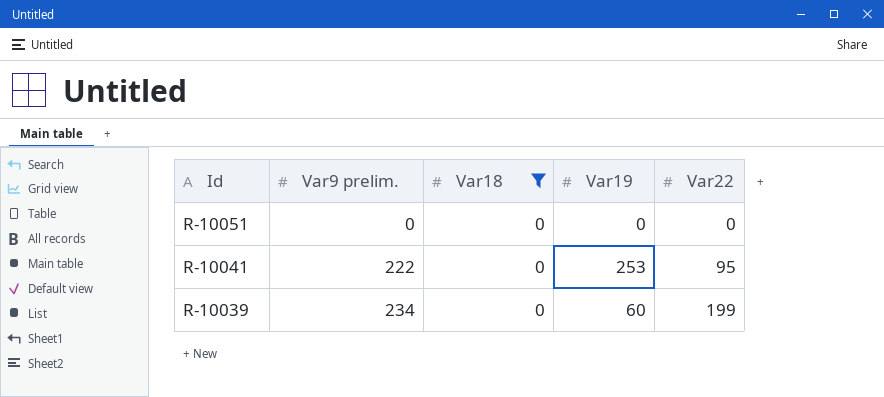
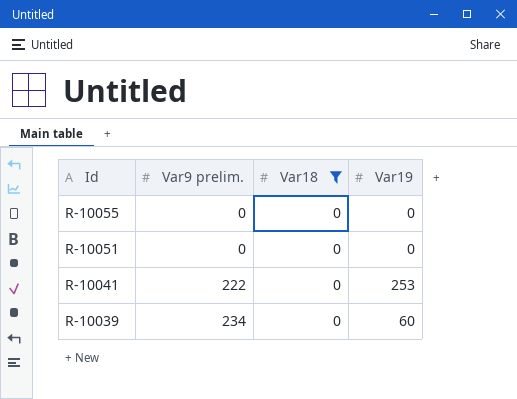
column Var22 | position: 5 -> none
row R-10055: none -> 0 | 0 | 0

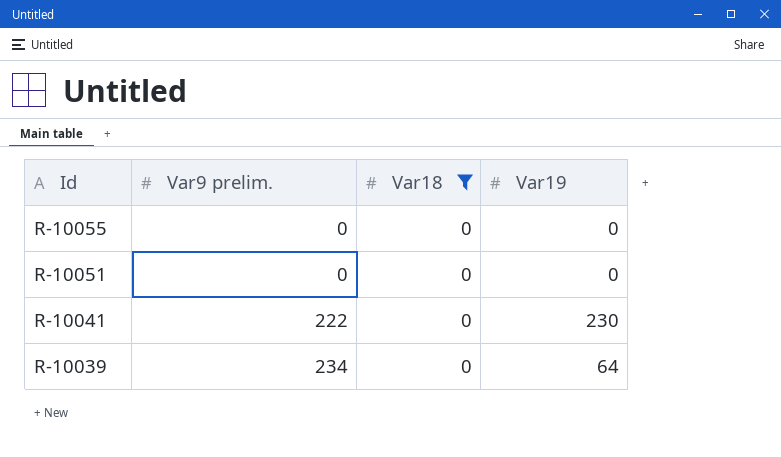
R-10041 | Var19: 253 -> 230
R-10039 | Var19: 60 -> 64

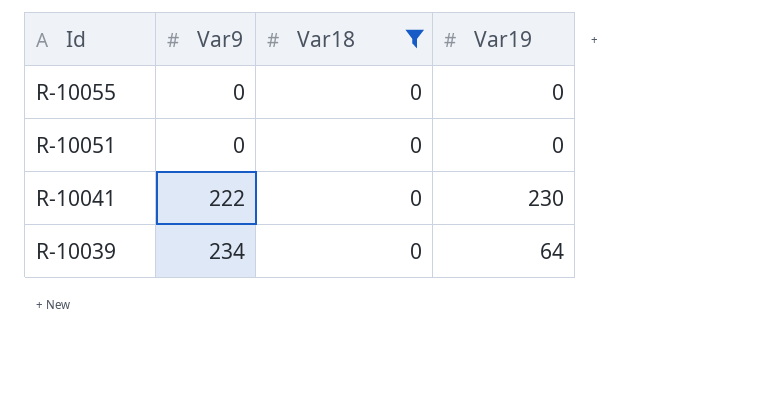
column name: Var9 prelim. -> Var9

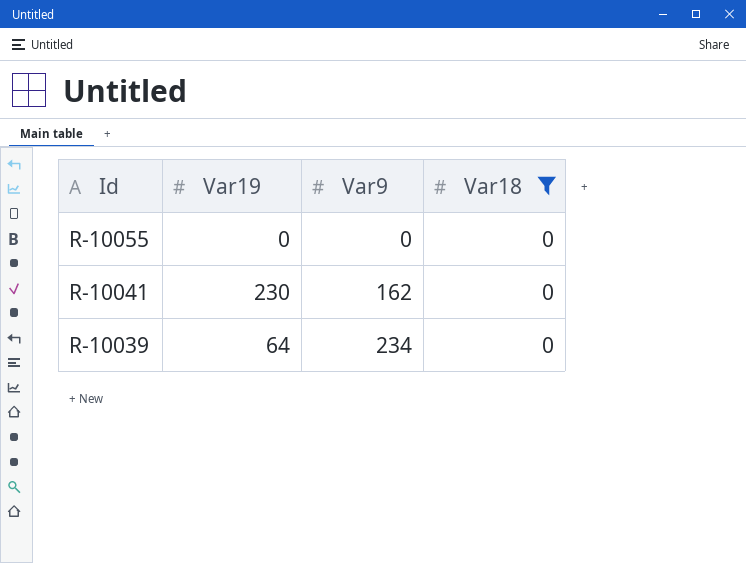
column Var19 | position: 4 -> 2
row R-10051: 0 | 0 | 0 -> none
R-10041 | Var9: 222 -> 162

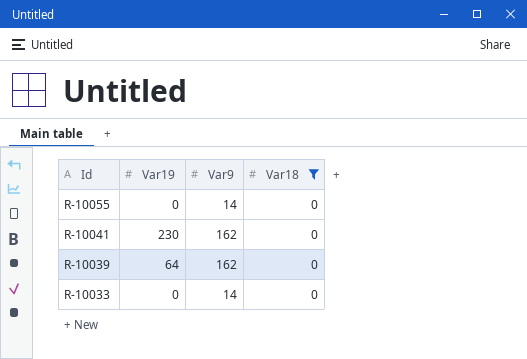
R-10055 | Var9: 0 -> 14
R-10039 | Var9: 234 -> 162
row R-10033: none -> 0 | 14 | 0

